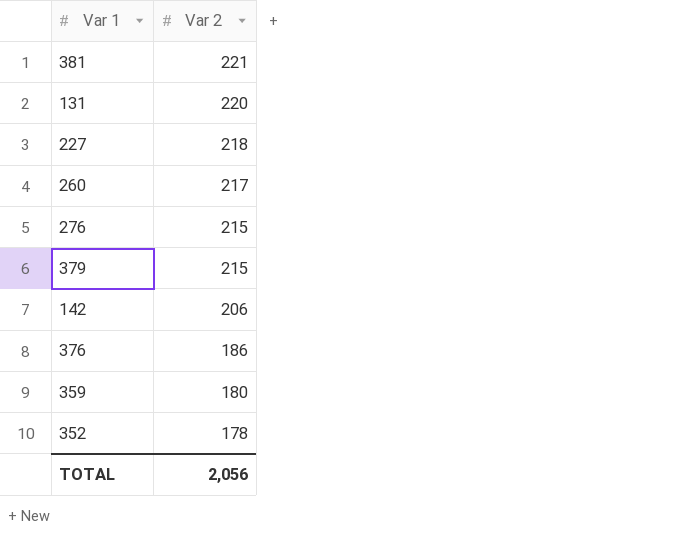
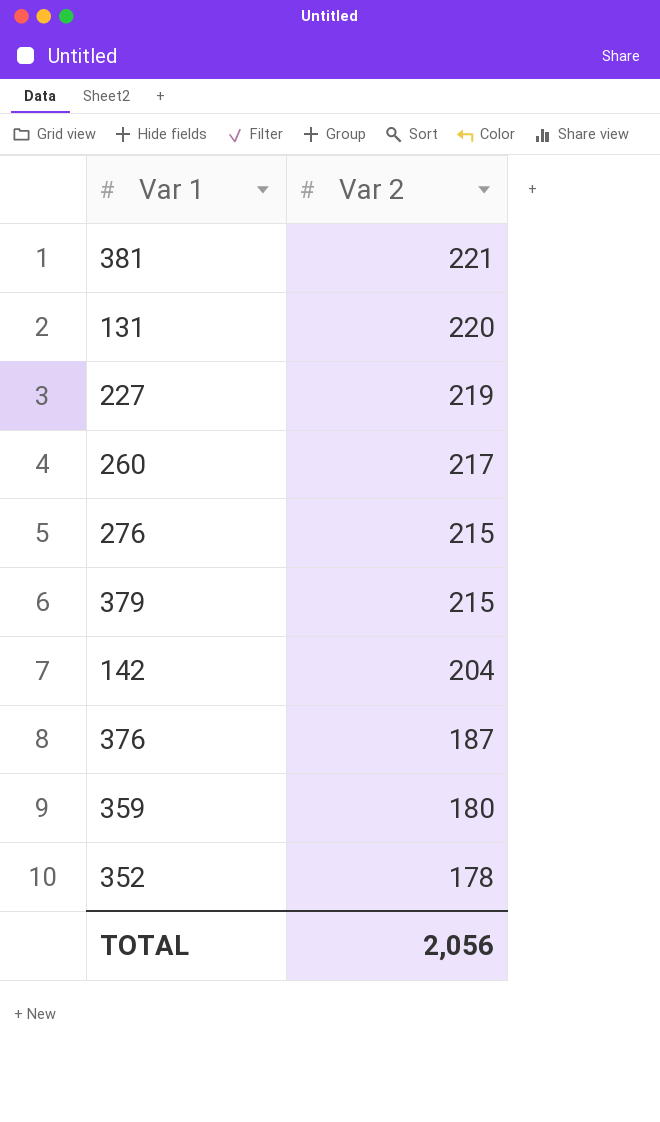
227 | Var 2: 218 -> 219
142 | Var 2: 206 -> 204
376 | Var 2: 186 -> 187

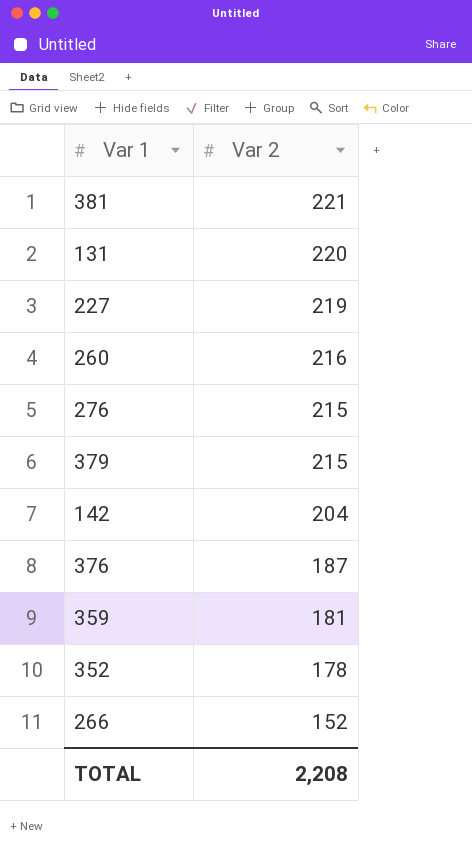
260 | Var 2: 217 -> 216
359 | Var 2: 180 -> 181
row 266: none -> 152
TOTAL | Var 2: 2,056 -> 2,208

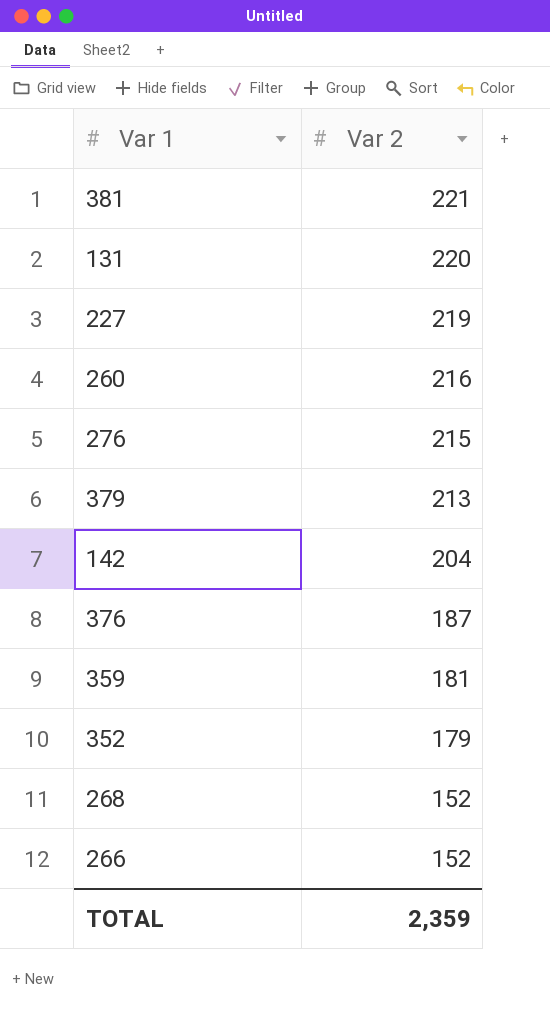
379 | Var 2: 215 -> 213
352 | Var 2: 178 -> 179
row 268: none -> 152
TOTAL | Var 2: 2,208 -> 2,359

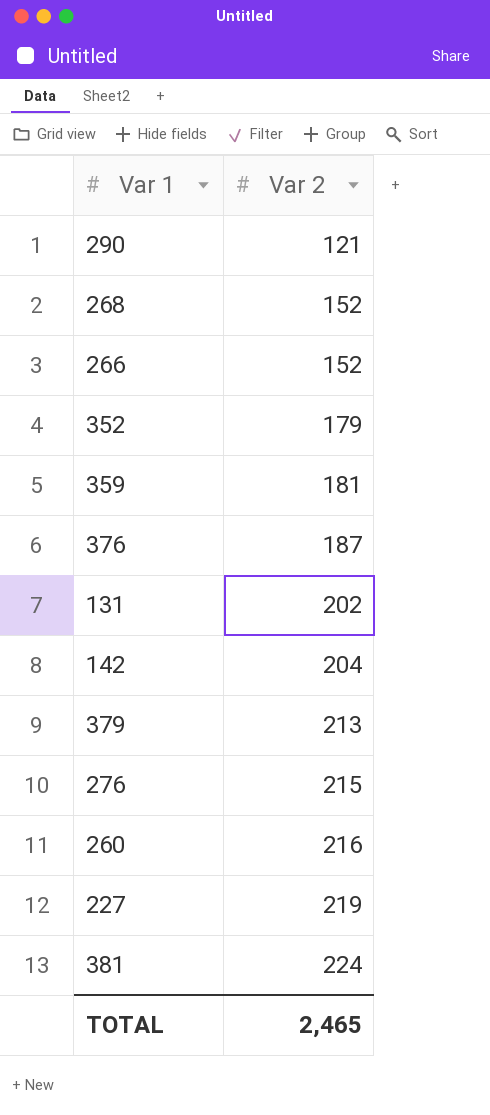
row order: Var 2 descending -> Var 2 ascending
row 290: none -> 121
131 | Var 2: 220 -> 202
381 | Var 2: 221 -> 224
TOTAL | Var 2: 2,359 -> 2,465

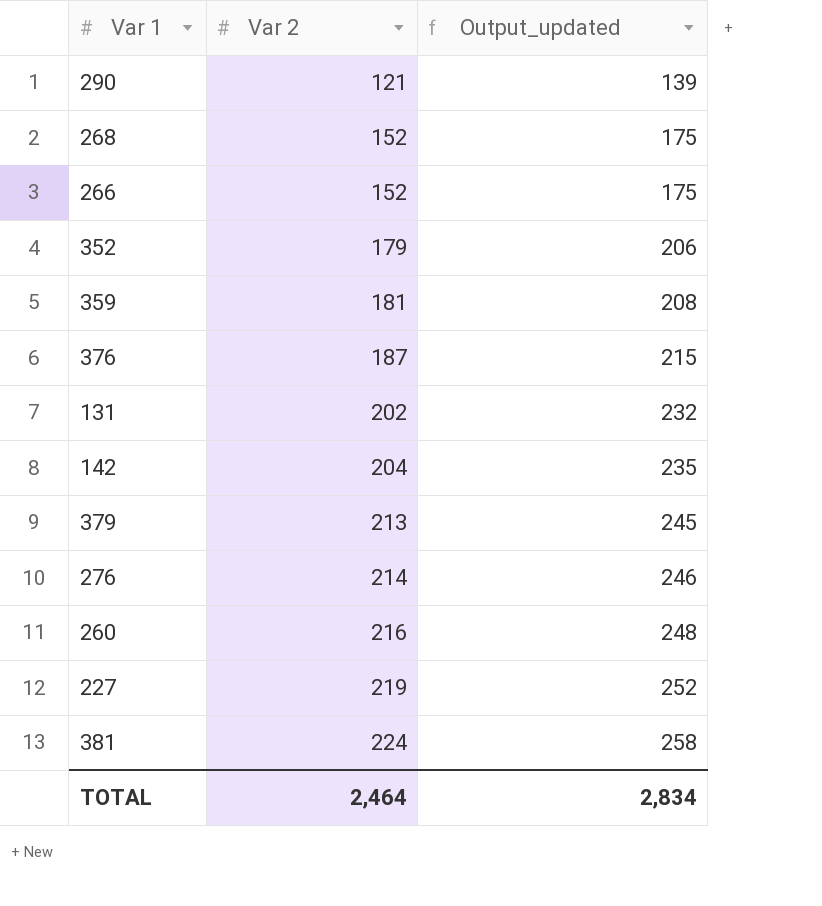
column Output_updated | formula: none -> [Var 2] * 1.15
276 | Var 2: 215 -> 214
TOTAL | Var 2: 2,465 -> 2,464

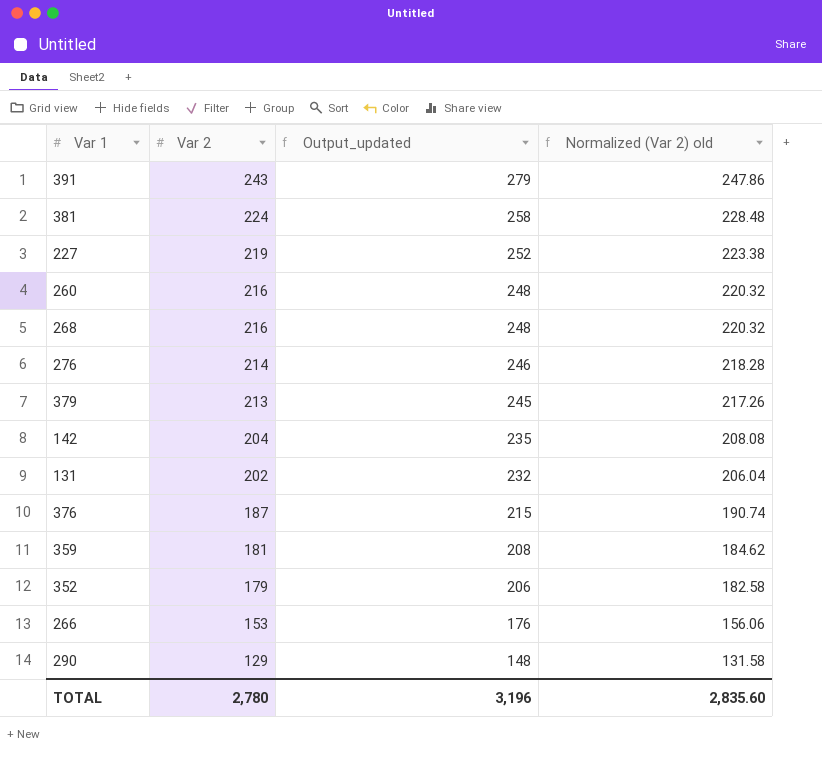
row order: Var 2 ascending -> Var 2 descending
column Normalized (Var 2) old | formula: none -> [Var 2] * 1.02
row 391: none -> 243 | 279 | 247.86
268 | Var 2: 152 -> 216
268 | Output_updated: 175 -> 248
266 | Var 2: 152 -> 153
266 | Output_updated: 175 -> 176
290 | Var 2: 121 -> 129
290 | Output_updated: 139 -> 148
TOTAL | Var 2: 2,464 -> 2,780
TOTAL | Output_updated: 2,834 -> 3,196

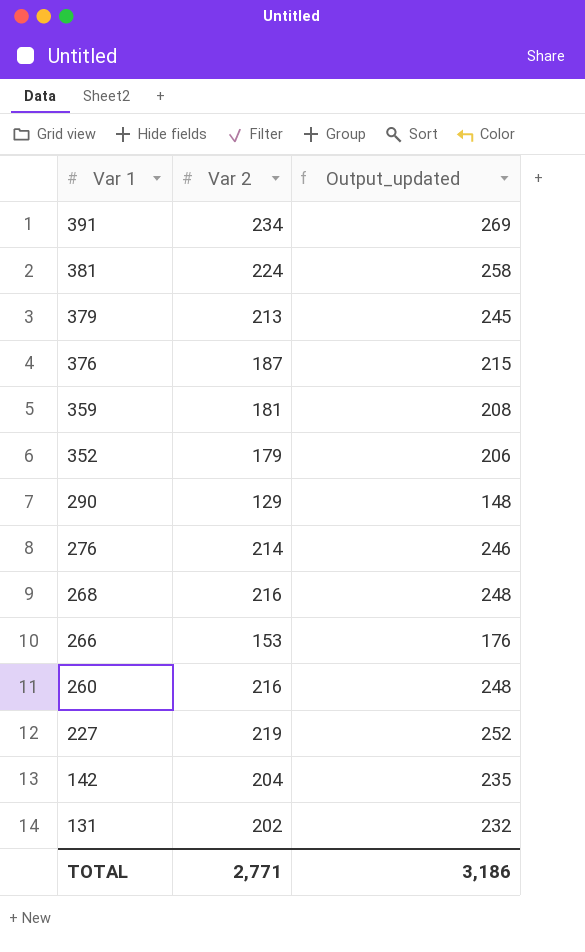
row order: Var 2 descending -> Var 1 descending
column Normalized (Var 2) old | formula: [Var 2] * 1.02 -> none
391 | Var 2: 243 -> 234
391 | Output_updated: 279 -> 269
TOTAL | Var 2: 2,780 -> 2,771
TOTAL | Output_updated: 3,196 -> 3,186

